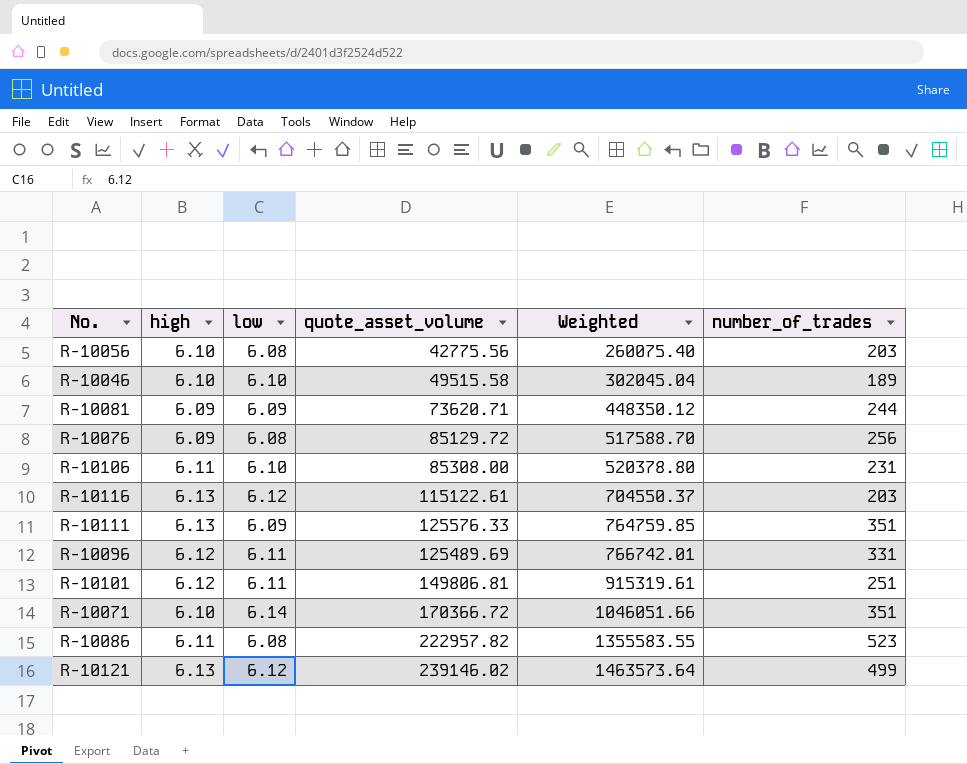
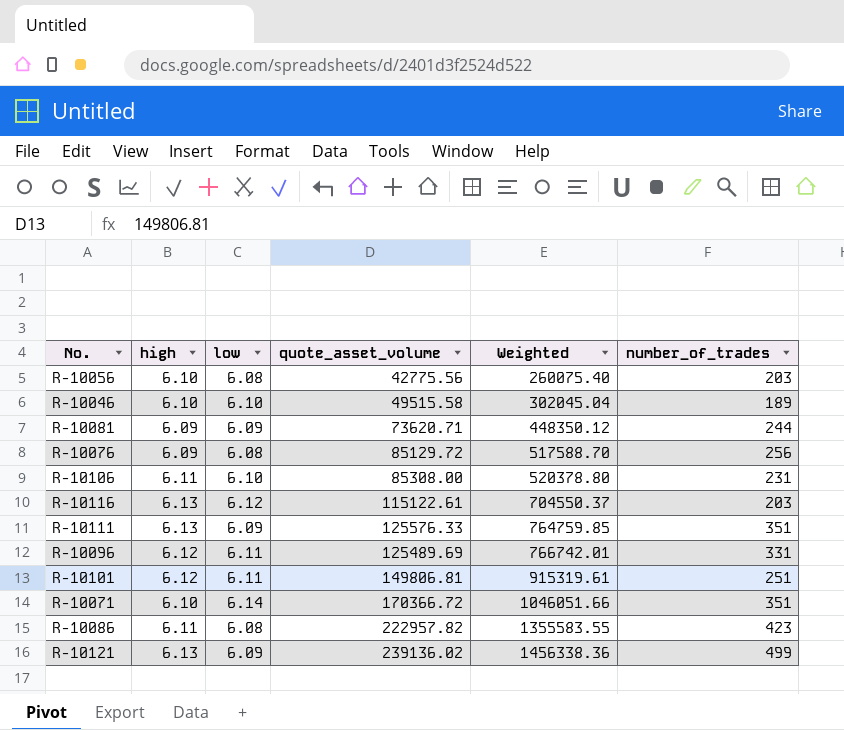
R-10086 | number_of_trades: 523 -> 423
R-10121 | low: 6.12 -> 6.09
R-10121 | quote_asset_volume: 239146.02 -> 239136.02
R-10121 | Weighted: 1463573.64 -> 1456338.36

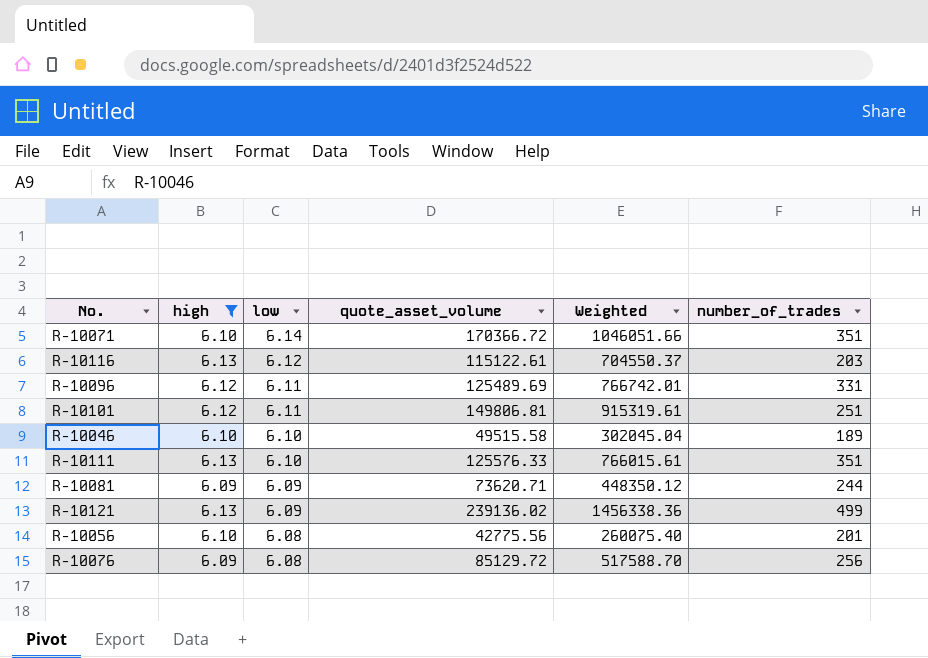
filter: none -> high != 6.11
row order: Weighted ascending -> low descending
R-10111 | low: 6.09 -> 6.10
R-10111 | Weighted: 764759.85 -> 766015.61
R-10056 | number_of_trades: 203 -> 201

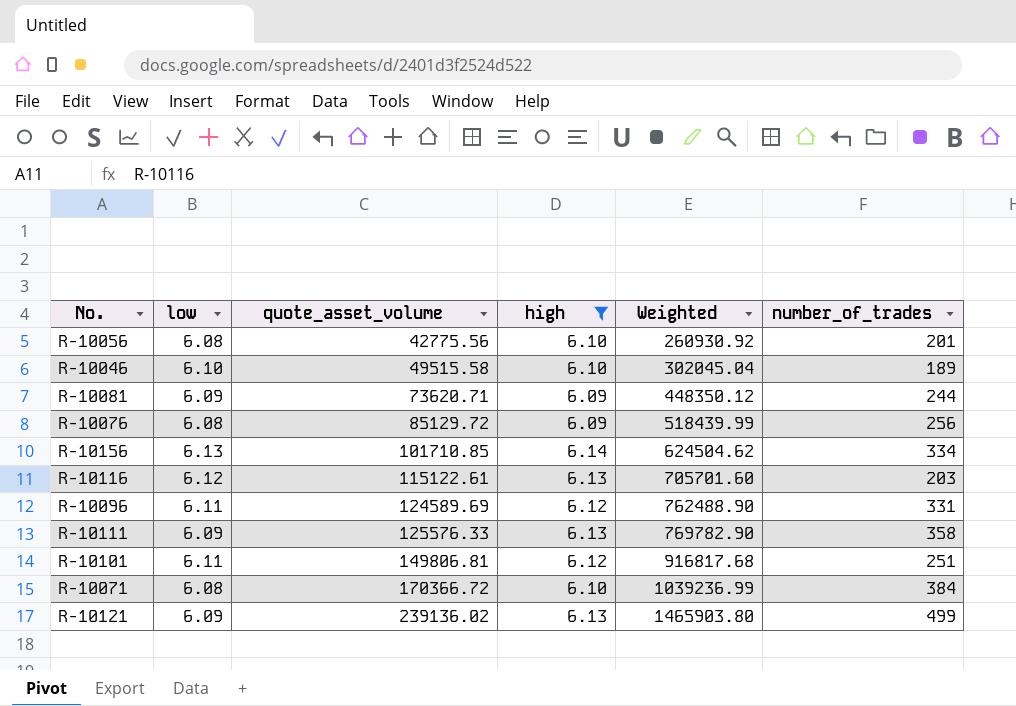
row order: low descending -> quote_asset_volume ascending
column high | position: 2 -> 4
column Weighted | formula: [low] * [quote_asset_volume] -> [quote_asset_volume] * [high]
row R-10156: none -> 6.13 | 101710.85 | 6.14 | 624504.62 | 334
R-10096 | quote_asset_volume: 125489.69 -> 124589.69
R-10111 | low: 6.10 -> 6.09
R-10111 | number_of_trades: 351 -> 358
R-10071 | low: 6.14 -> 6.08
R-10071 | number_of_trades: 351 -> 384

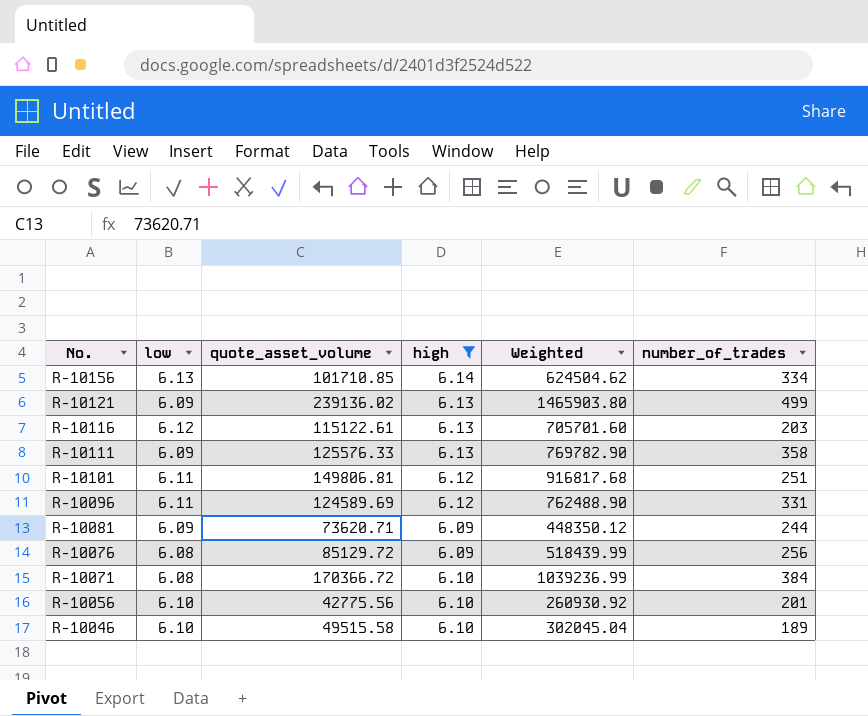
row order: quote_asset_volume ascending -> No. descending
R-10056 | low: 6.08 -> 6.10

